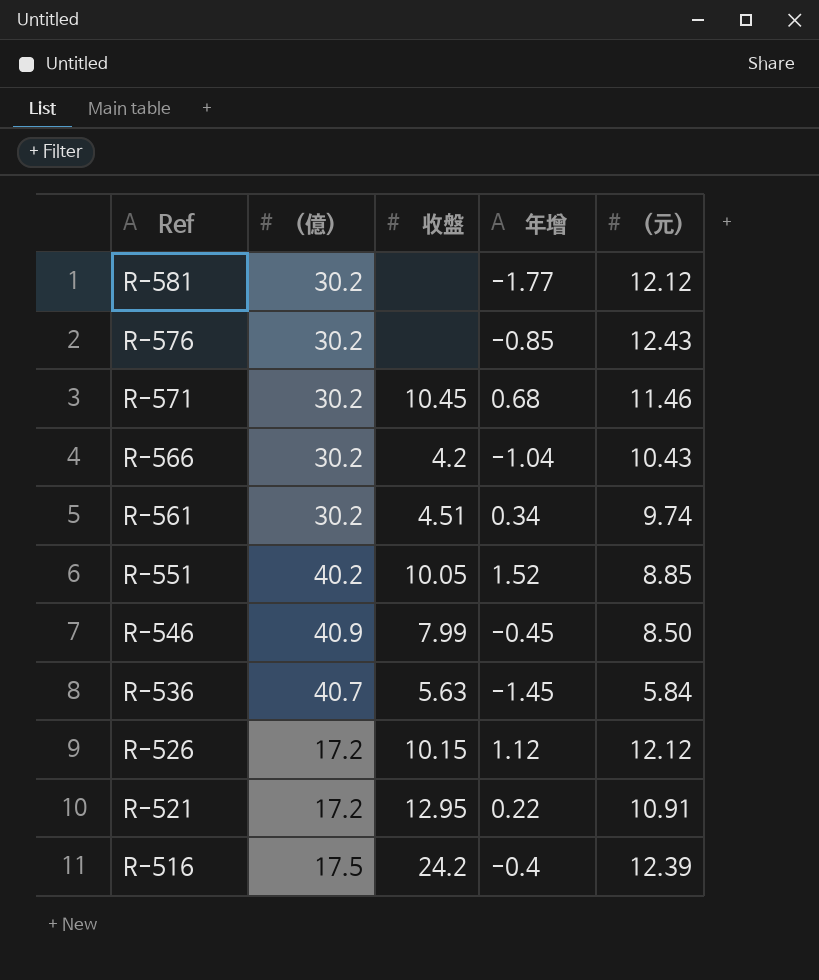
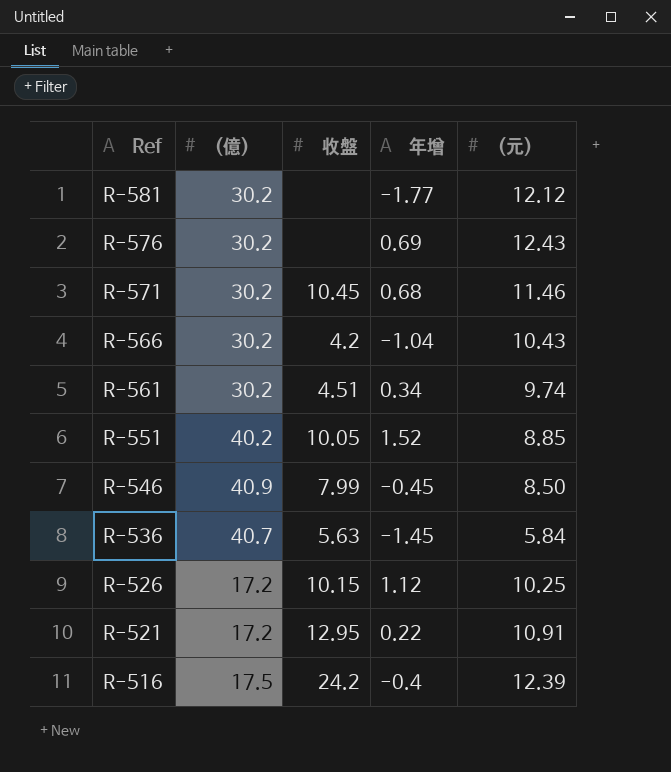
R-576 | 年增: -0.85 -> 0.69
R-526 | (元): 12.12 -> 10.25

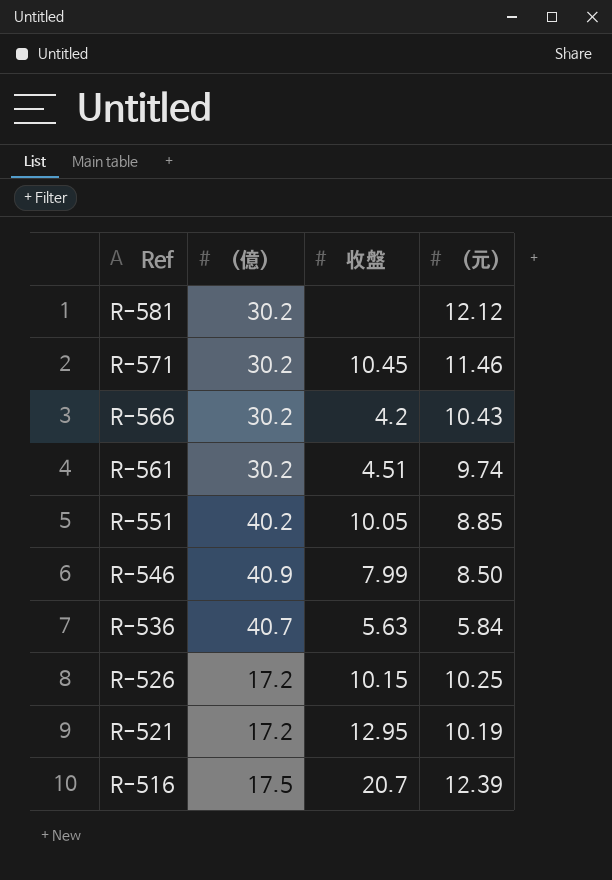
column 年增 | position: 4 -> none
row R-576: 30.2 | none | 0.69 | 12.43 -> none
R-521 | (元): 10.91 -> 10.19
R-516 | 收盤: 24.2 -> 20.7

